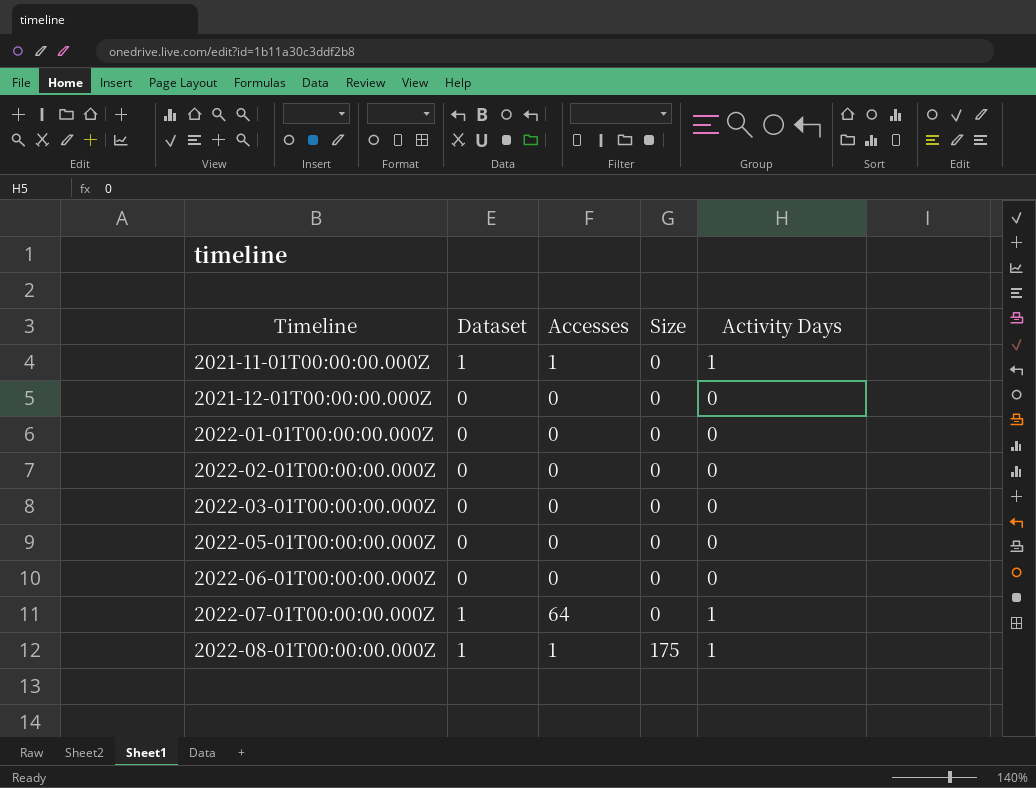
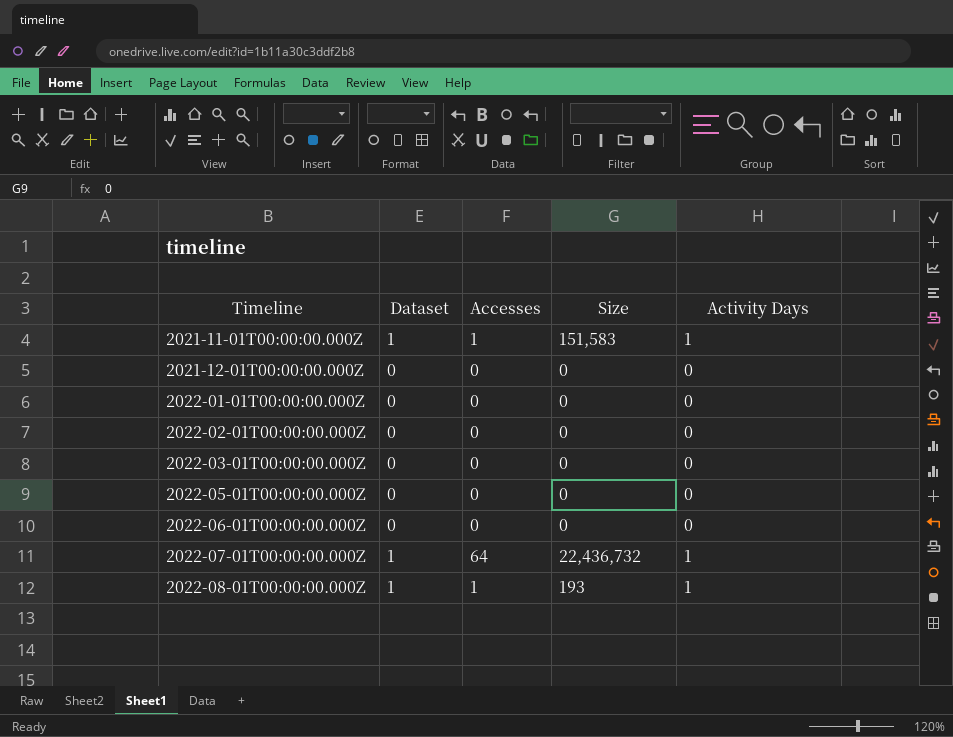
2021-11-01T00:00:00.000Z | Size: 0 -> 151,583
2022-07-01T00:00:00.000Z | Size: 0 -> 22,436,732
2022-08-01T00:00:00.000Z | Size: 175 -> 193

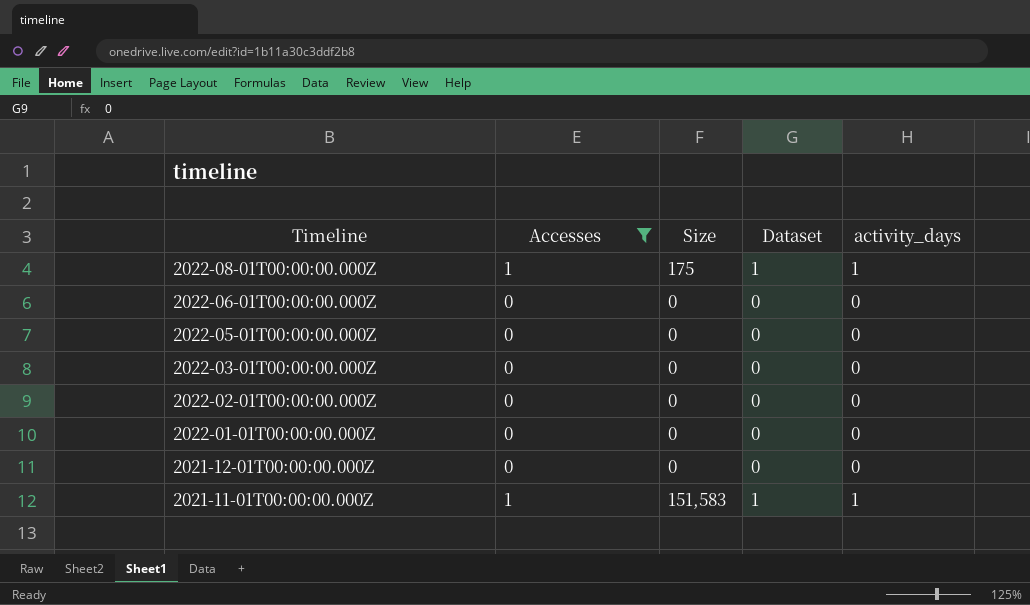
filter: none -> Accesses != 64
row order: Timeline ascending -> Timeline descending
column Dataset | position: 2 -> 4
column name: Activity Days -> activity_days
2022-08-01T00:00:00.000Z | Size: 193 -> 175

